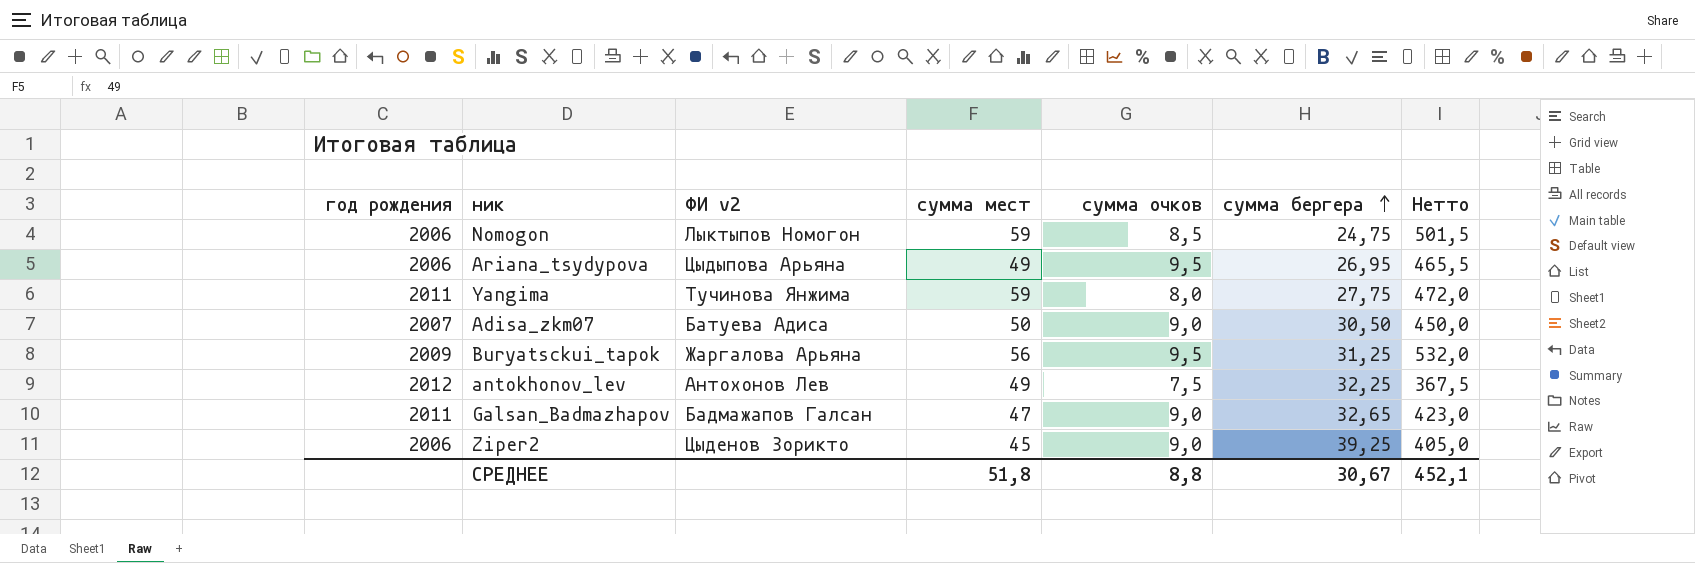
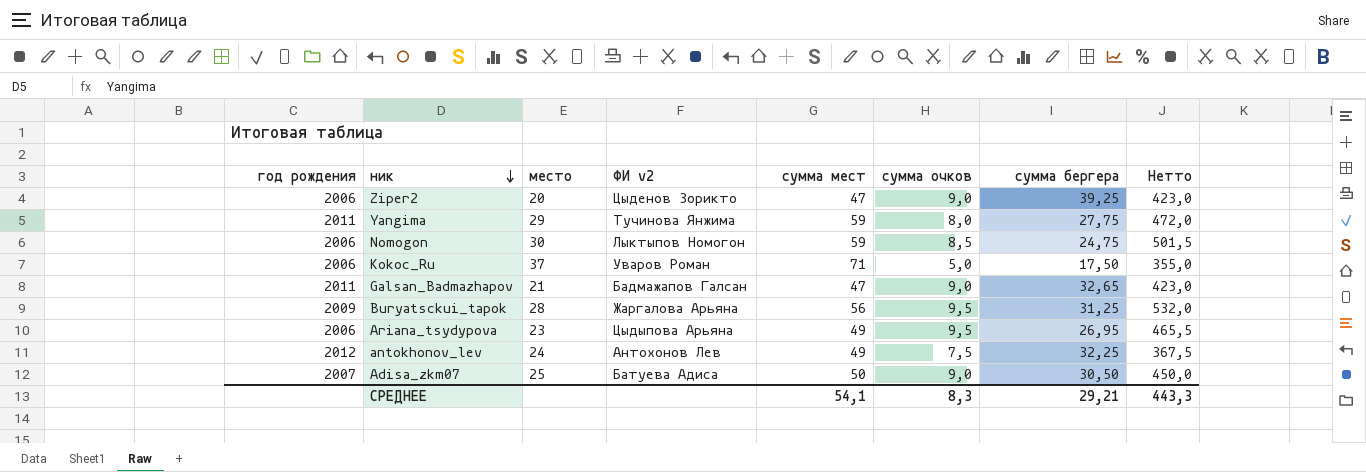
row order: сумма бергера ascending -> ник descending
column место | position: none -> 3
Ziper2 | сумма мест: 45 -> 47
Ziper2 | Нетто: 405,0 -> 423,0
row Kokoc_Ru: none -> 2006 | 37 | Уваров Роман | 71 | 5,0 | 17,50 | 355,0
СРЕДНЕЕ | сумма мест: 51,8 -> 54,1
СРЕДНЕЕ | сумма очков: 8,8 -> 8,3
СРЕДНЕЕ | сумма бергера: 30,67 -> 29,21
СРЕДНЕЕ | Нетто: 452,1 -> 443,3

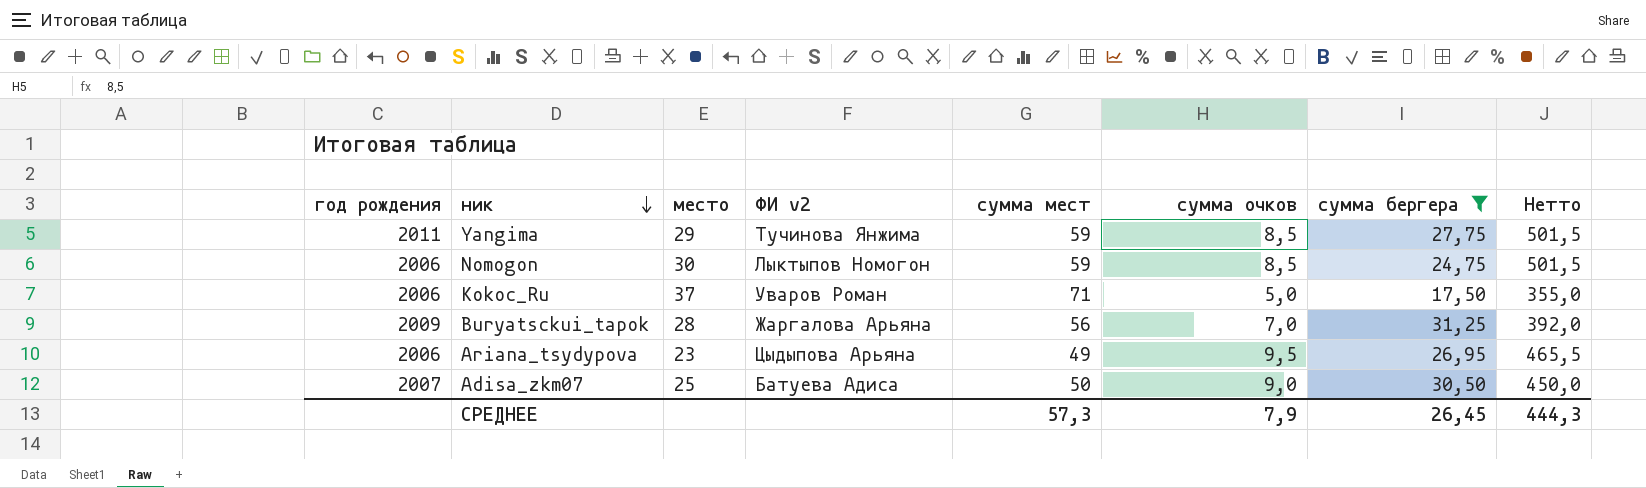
filter: none -> сумма бергера <= 31,25
Yangima | сумма очков: 8,0 -> 8,5
Yangima | Нетто: 472,0 -> 501,5
Buryatsckui_tapok | сумма очков: 9,5 -> 7,0
Buryatsckui_tapok | Нетто: 532,0 -> 392,0
СРЕДНЕЕ | сумма мест: 54,1 -> 57,3
СРЕДНЕЕ | сумма очков: 8,3 -> 7,9
СРЕДНЕЕ | сумма бергера: 29,21 -> 26,45
СРЕДНЕЕ | Нетто: 443,3 -> 444,3

